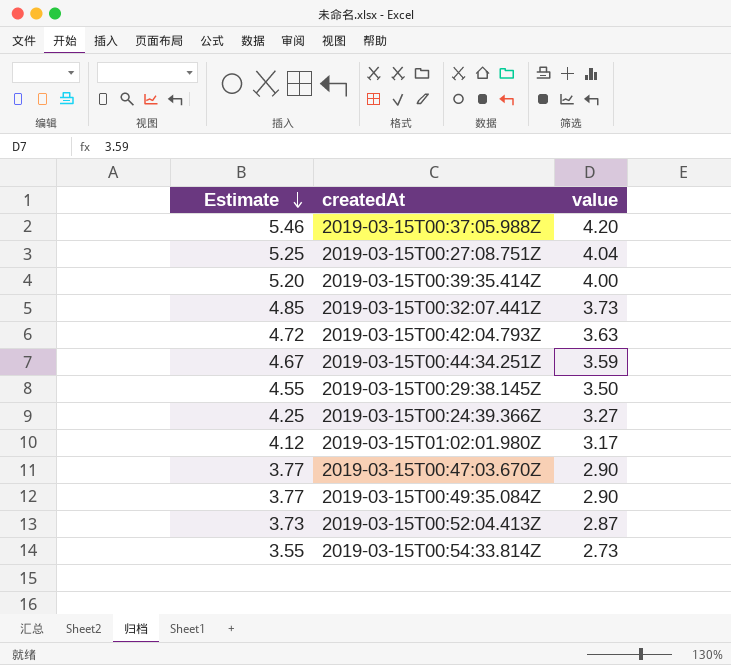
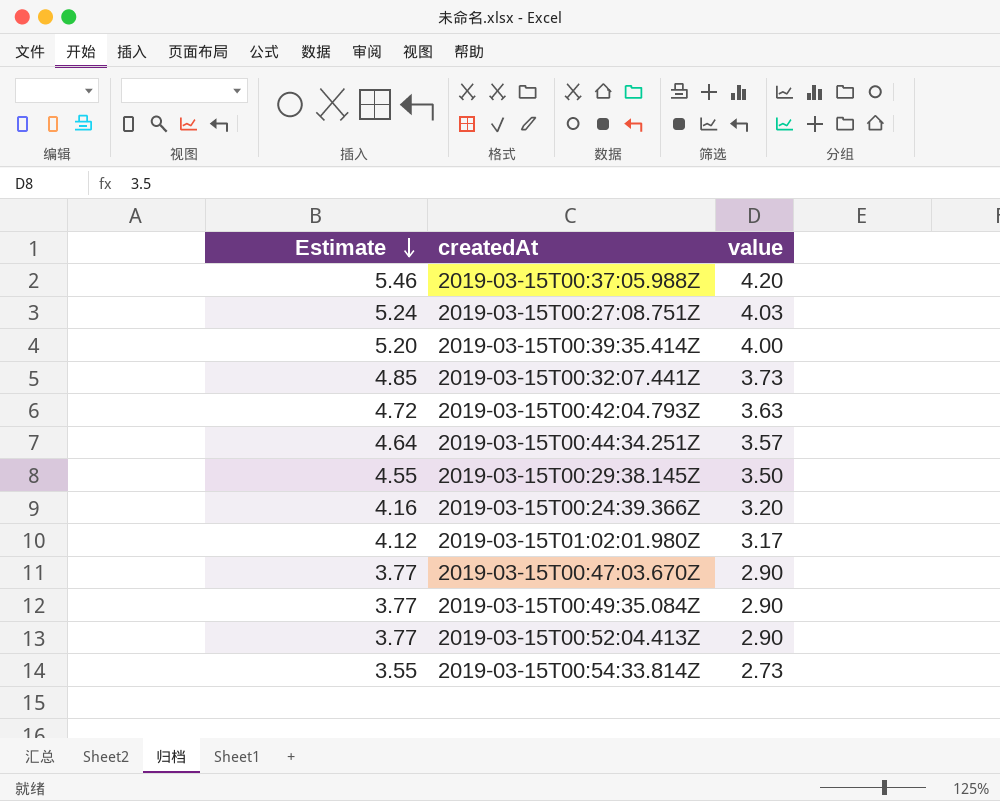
2019-03-15T00:27:08.751Z | Estimate: 5.25 -> 5.24
2019-03-15T00:27:08.751Z | value: 4.04 -> 4.03
2019-03-15T00:44:34.251Z | Estimate: 4.67 -> 4.64
2019-03-15T00:44:34.251Z | value: 3.59 -> 3.57
2019-03-15T00:24:39.366Z | Estimate: 4.25 -> 4.16
2019-03-15T00:24:39.366Z | value: 3.27 -> 3.20
2019-03-15T00:52:04.413Z | Estimate: 3.73 -> 3.77
2019-03-15T00:52:04.413Z | value: 2.87 -> 2.90

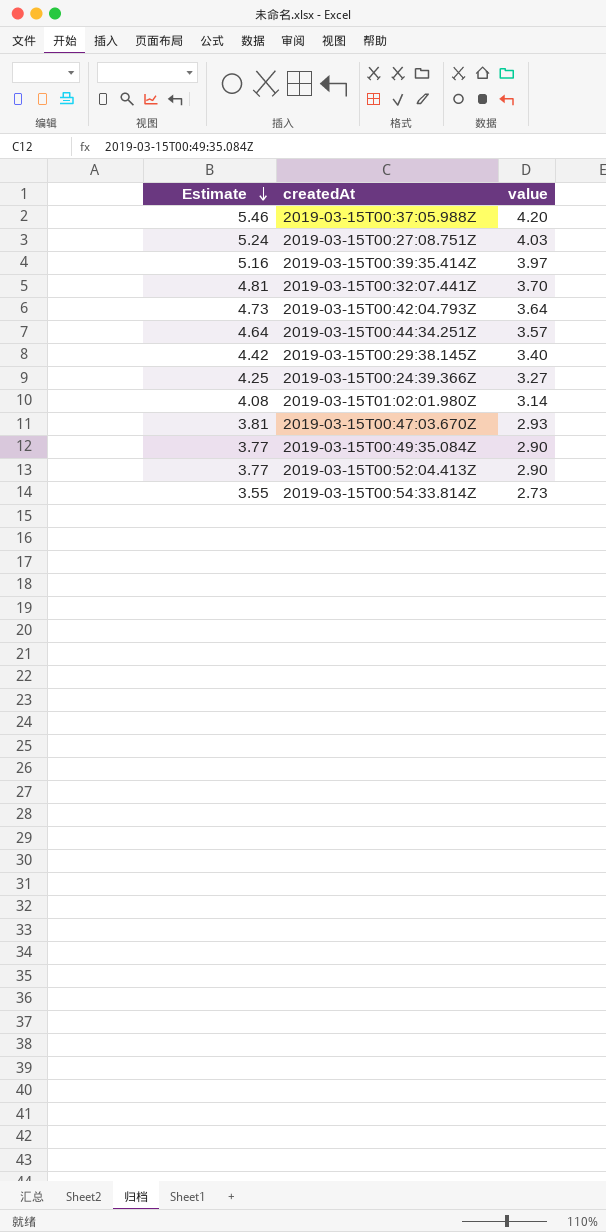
2019-03-15T00:39:35.414Z | Estimate: 5.20 -> 5.16
2019-03-15T00:39:35.414Z | value: 4.00 -> 3.97
2019-03-15T00:32:07.441Z | Estimate: 4.85 -> 4.81
2019-03-15T00:32:07.441Z | value: 3.73 -> 3.70
2019-03-15T00:42:04.793Z | Estimate: 4.72 -> 4.73
2019-03-15T00:42:04.793Z | value: 3.63 -> 3.64
2019-03-15T00:29:38.145Z | Estimate: 4.55 -> 4.42
2019-03-15T00:29:38.145Z | value: 3.50 -> 3.40
2019-03-15T00:24:39.366Z | Estimate: 4.16 -> 4.25
2019-03-15T00:24:39.366Z | value: 3.20 -> 3.27
2019-03-15T01:02:01.980Z | Estimate: 4.12 -> 4.08
2019-03-15T01:02:01.980Z | value: 3.17 -> 3.14
2019-03-15T00:47:03.670Z | Estimate: 3.77 -> 3.81
2019-03-15T00:47:03.670Z | value: 2.90 -> 2.93

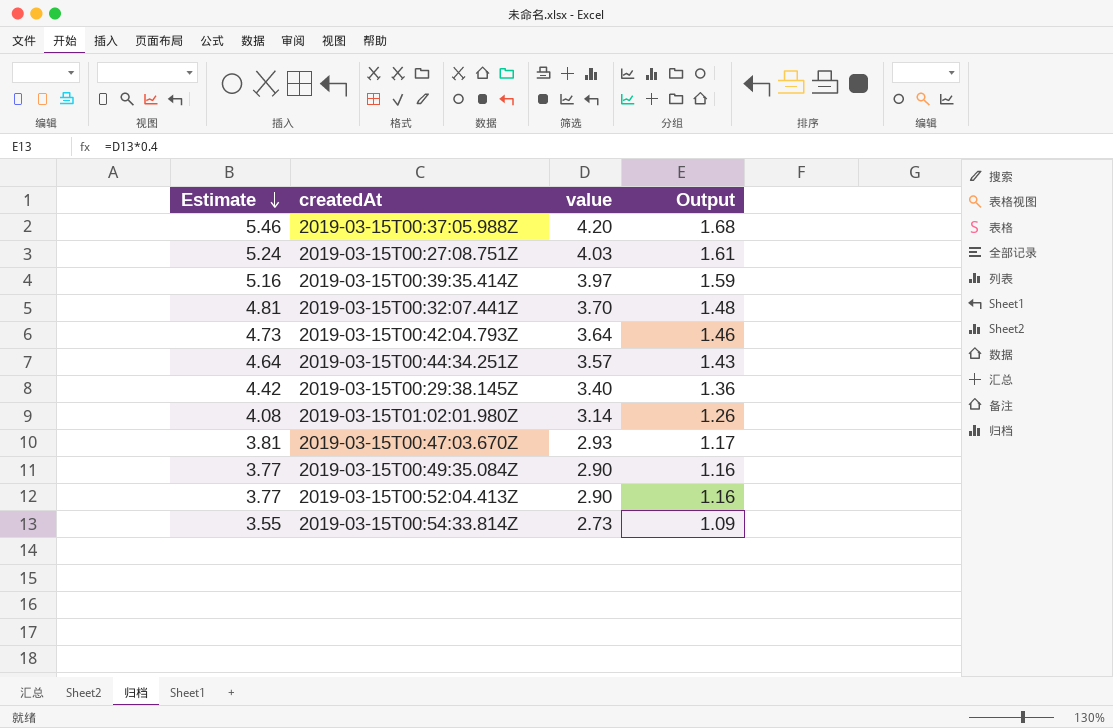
column Output | formula: none -> [value] * 0.4
row 2019-03-15T00:24:39.366Z: 4.25 | 3.27 -> none

